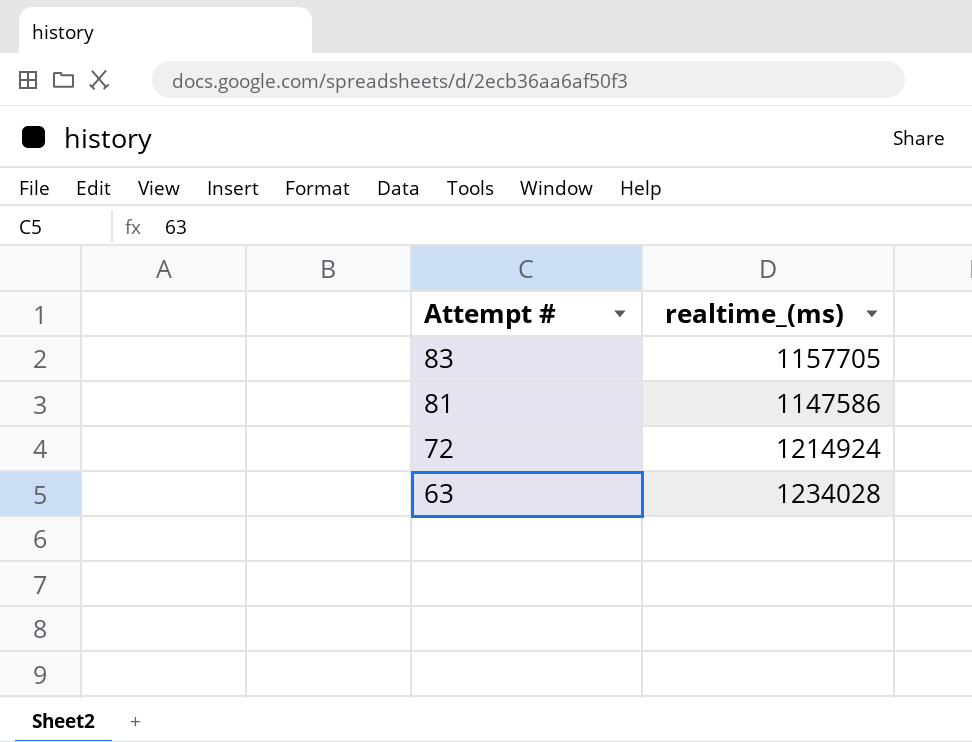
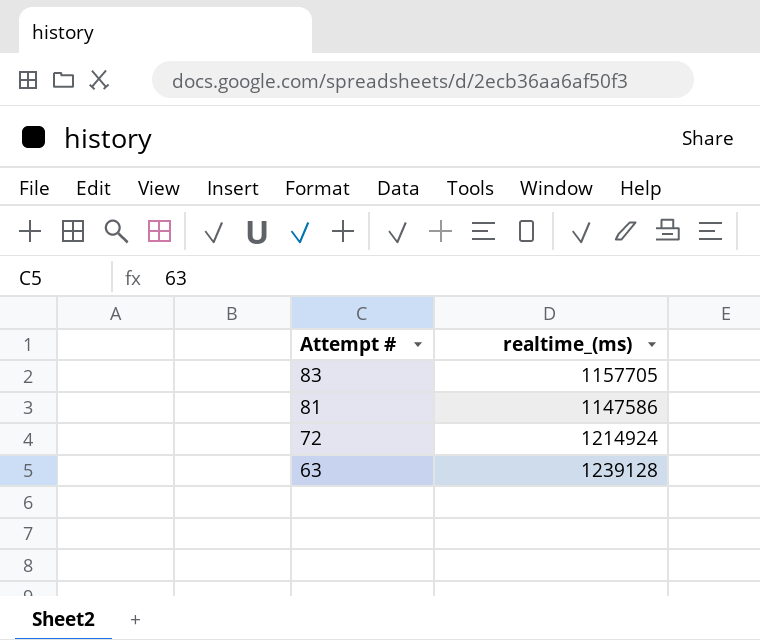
63 | realtime_(ms): 1234028 -> 1239128

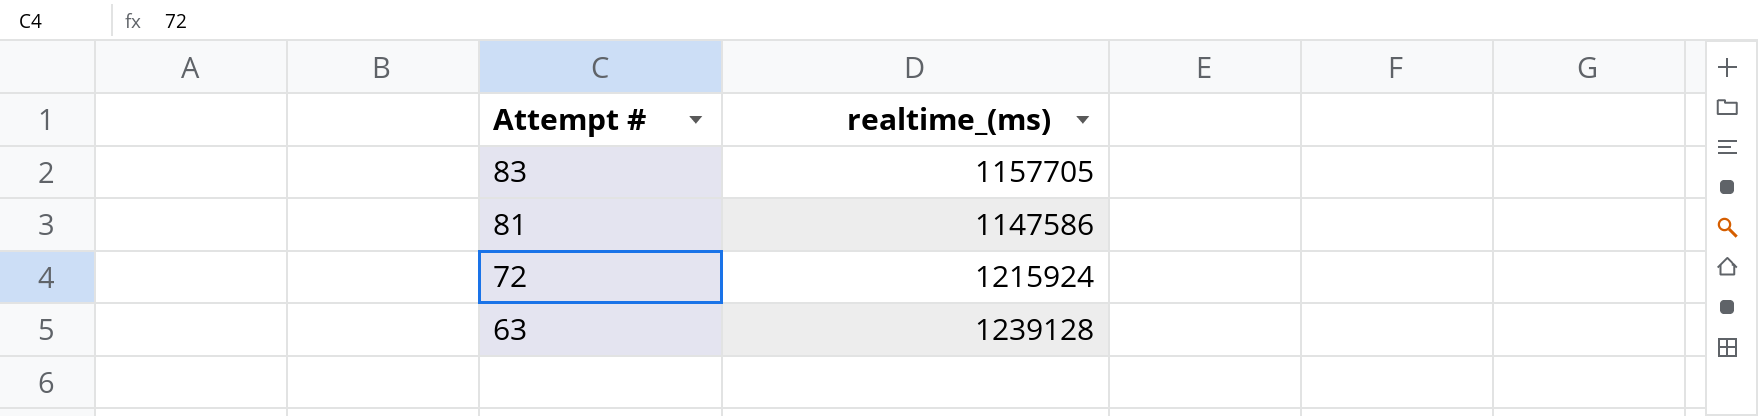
72 | realtime_(ms): 1214924 -> 1215924

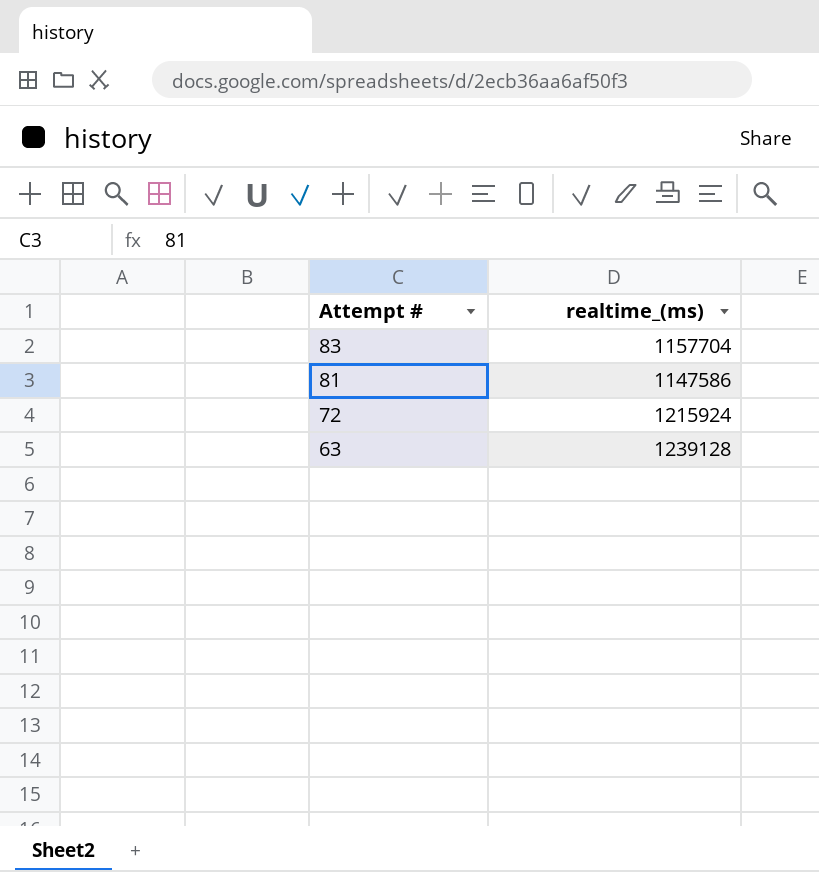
83 | realtime_(ms): 1157705 -> 1157704

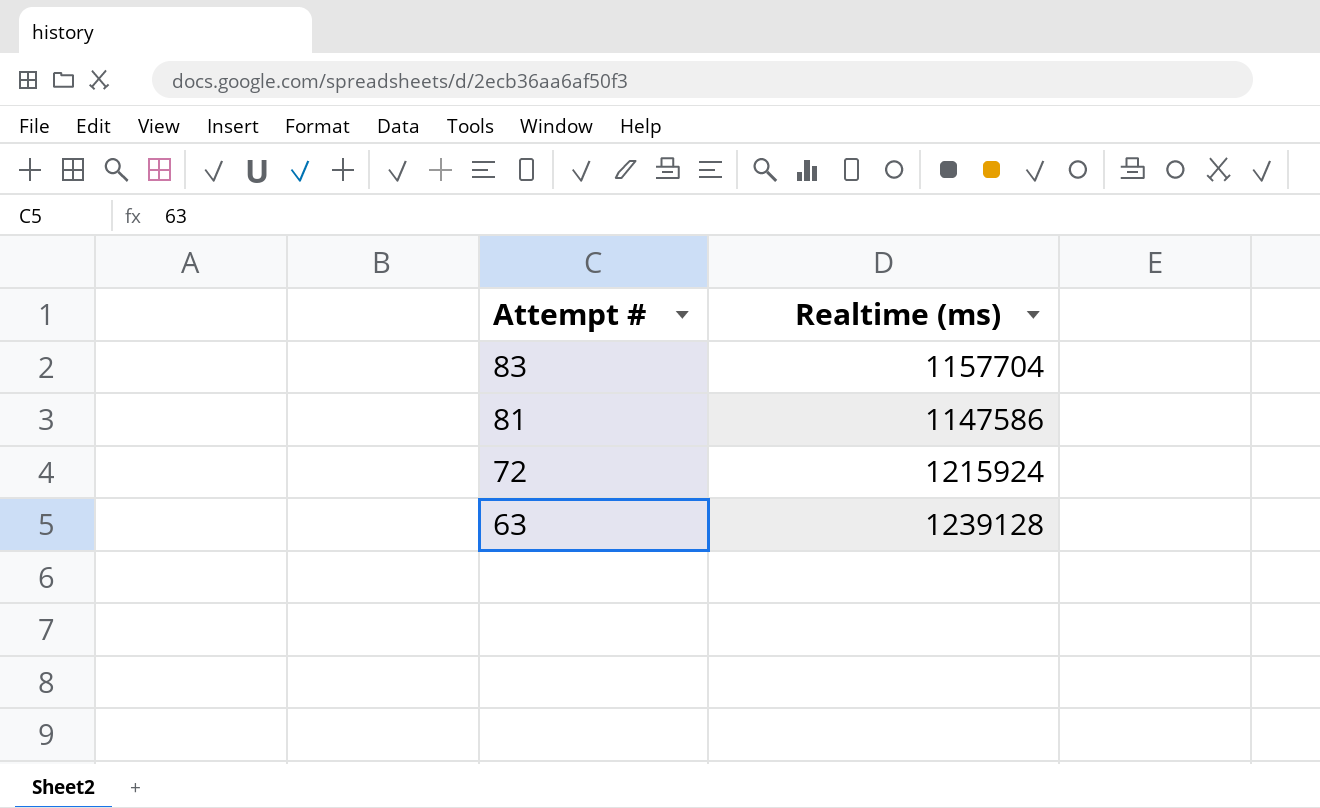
column name: realtime_(ms) -> Realtime (ms)

